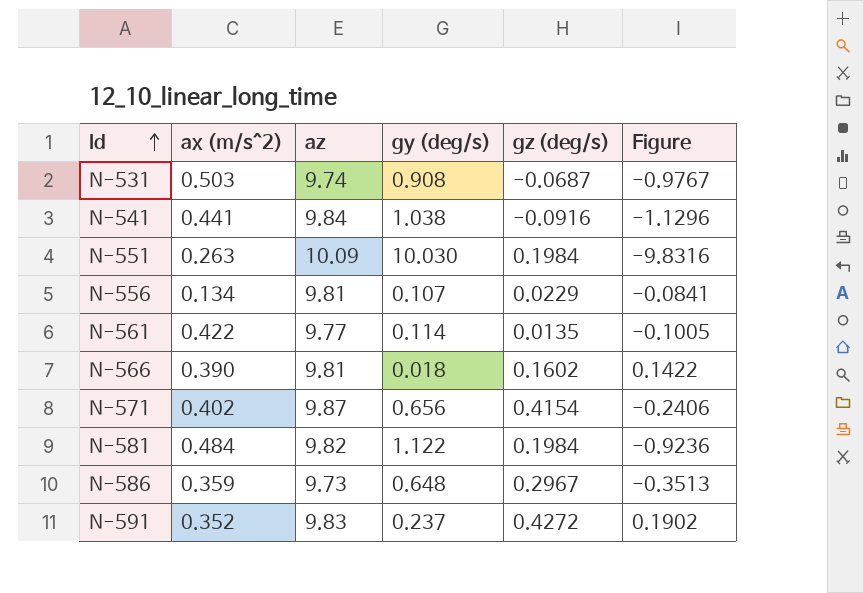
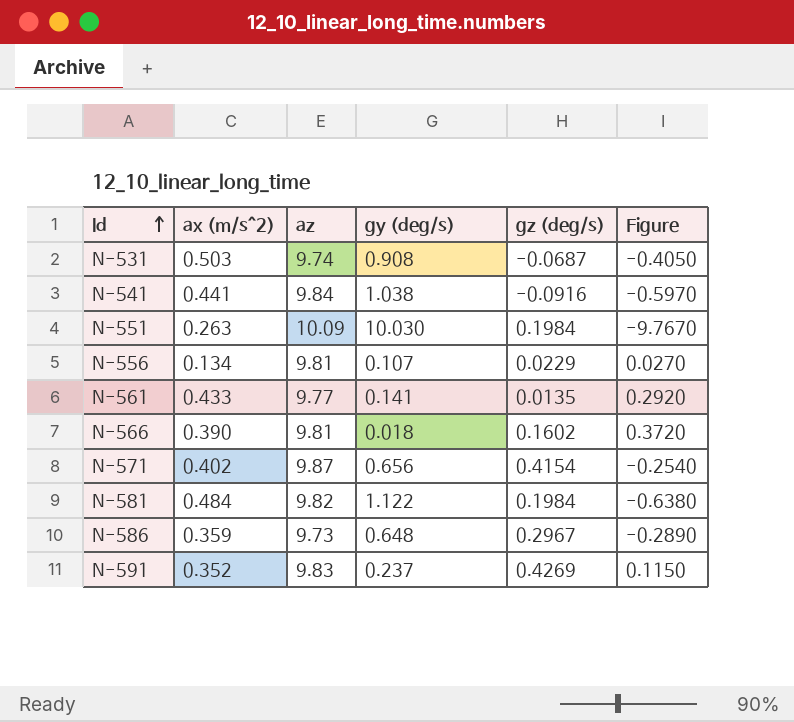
column Figure | formula: [gz (deg/s)] - [gy (deg/s)] -> [ax (m/s^2)] - [gy (deg/s)]
N-561 | ax (m/s^2): 0.422 -> 0.433
N-561 | gy (deg/s): 0.114 -> 0.141
N-591 | gz (deg/s): 0.4272 -> 0.4269

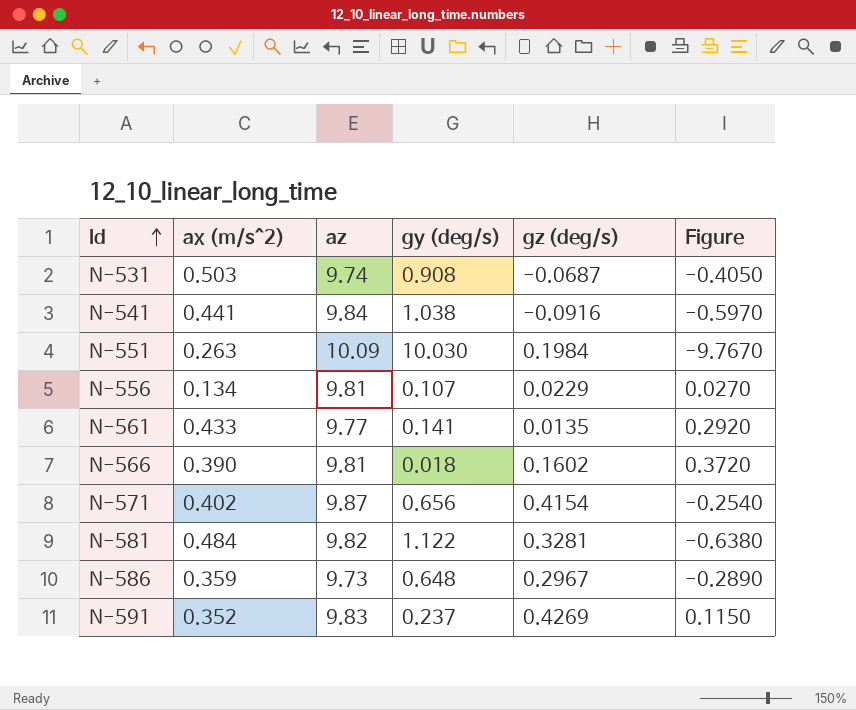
N-581 | gz (deg/s): 0.1984 -> 0.3281

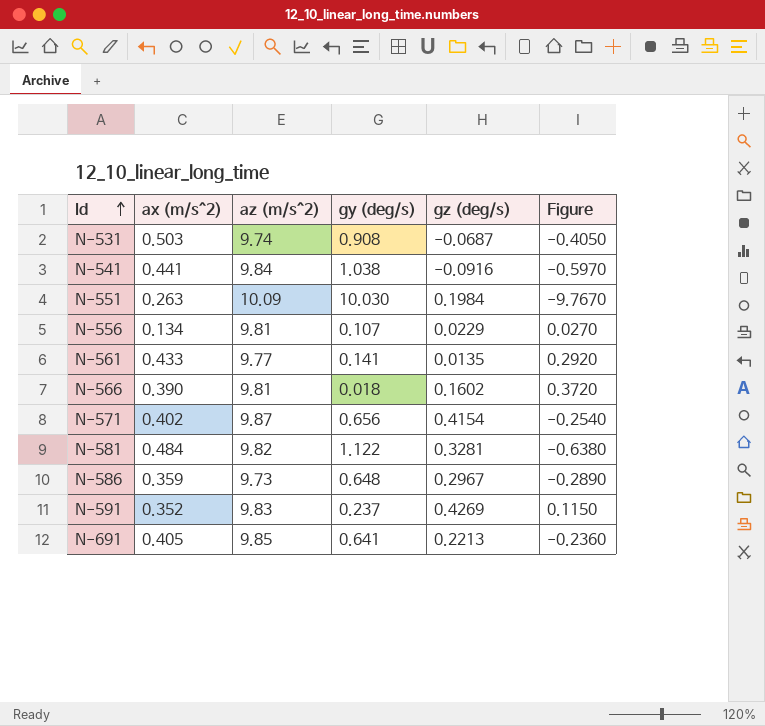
column name: az -> az (m/s^2)
row N-691: none -> 0.405 | 9.85 | 0.641 | 0.2213 | -0.2360

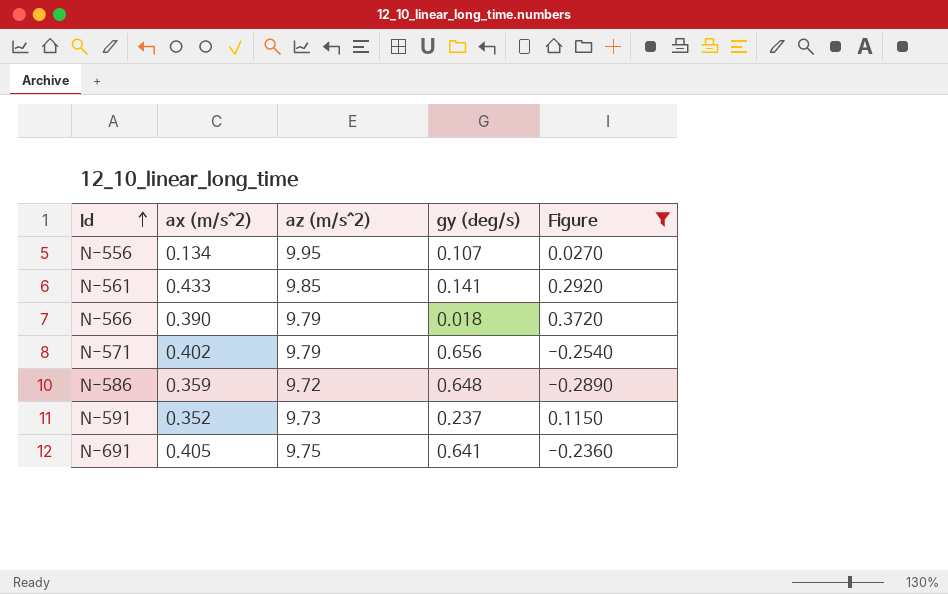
filter: none -> Figure >= -0.2890
column gz (deg/s) | position: 5 -> none
N-556 | az (m/s^2): 9.81 -> 9.95
N-561 | az (m/s^2): 9.77 -> 9.85
N-566 | az (m/s^2): 9.81 -> 9.79
N-571 | az (m/s^2): 9.87 -> 9.79
N-586 | az (m/s^2): 9.73 -> 9.72
N-591 | az (m/s^2): 9.83 -> 9.73
N-691 | az (m/s^2): 9.85 -> 9.75

